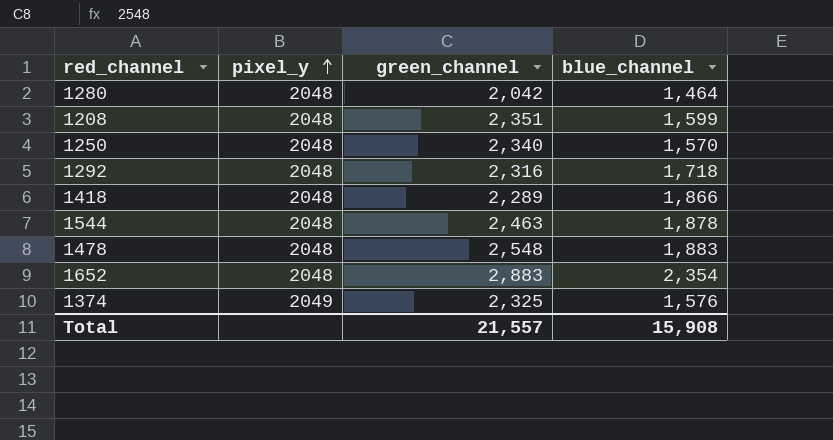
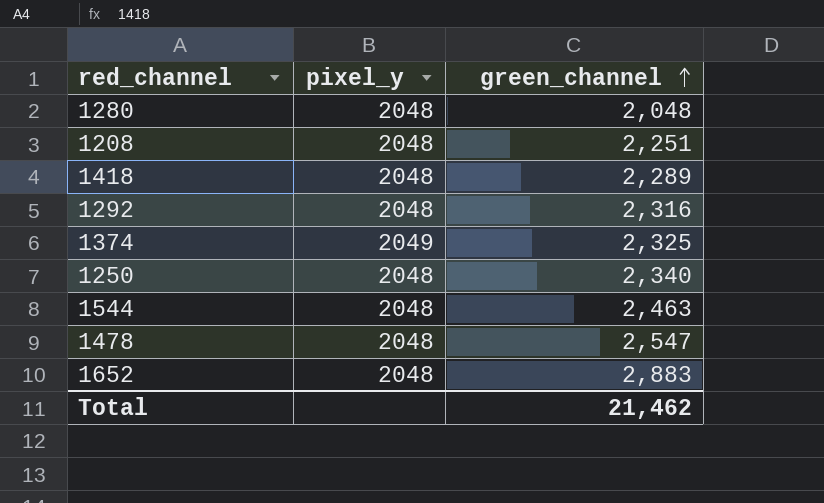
row order: pixel_y ascending -> green_channel ascending
column blue_channel | position: 4 -> none
1280 | green_channel: 2,042 -> 2,048
1208 | green_channel: 2,351 -> 2,251
1478 | green_channel: 2,548 -> 2,547
Total | green_channel: 21,557 -> 21,462

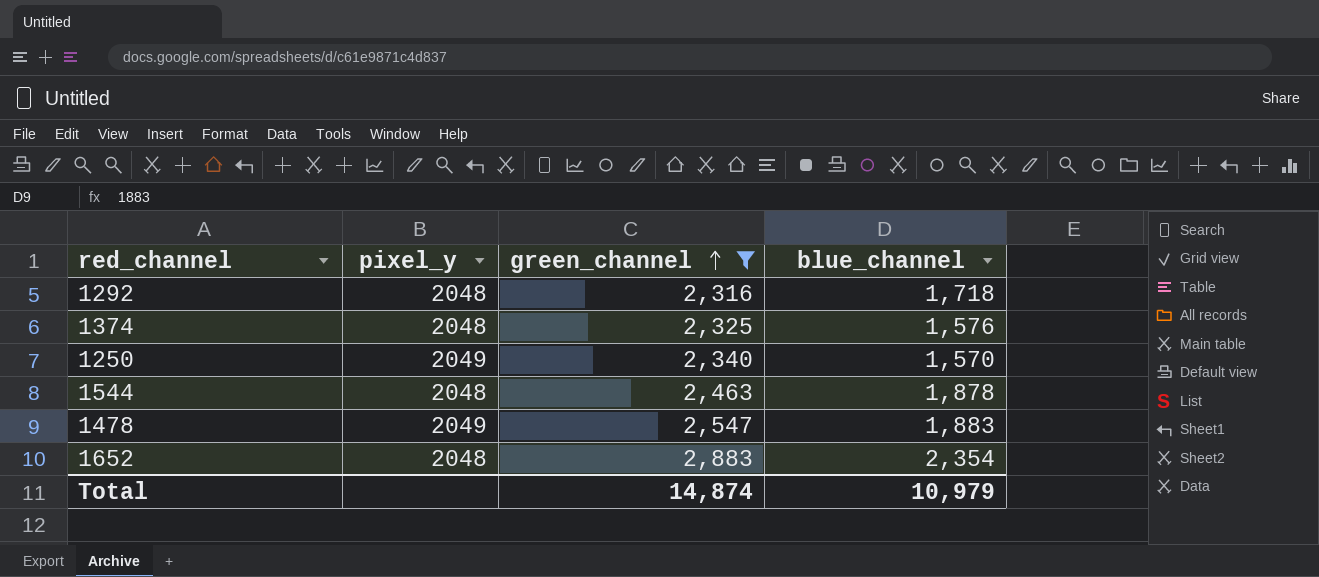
filter: none -> green_channel >= 2,316
column blue_channel | position: none -> 4
1374 | pixel_y: 2049 -> 2048
1250 | pixel_y: 2048 -> 2049
1478 | pixel_y: 2048 -> 2049
Total | green_channel: 21,462 -> 14,874

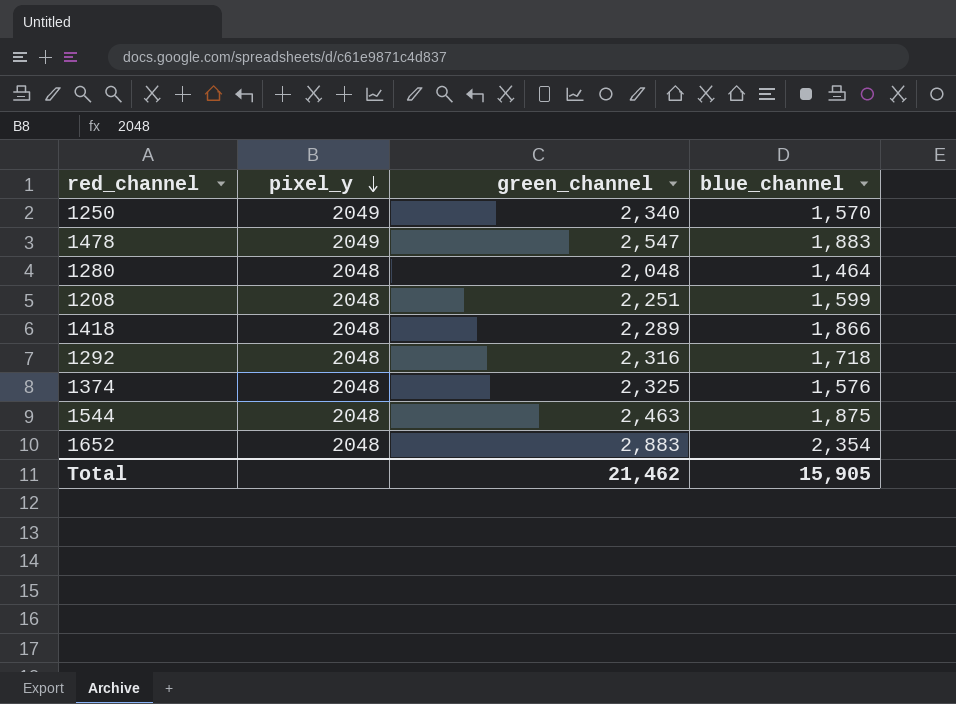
filter: green_channel >= 2,316 -> none
row order: green_channel ascending -> pixel_y descending
1544 | blue_channel: 1,878 -> 1,875
Total | green_channel: 14,874 -> 21,462
Total | blue_channel: 10,979 -> 15,905

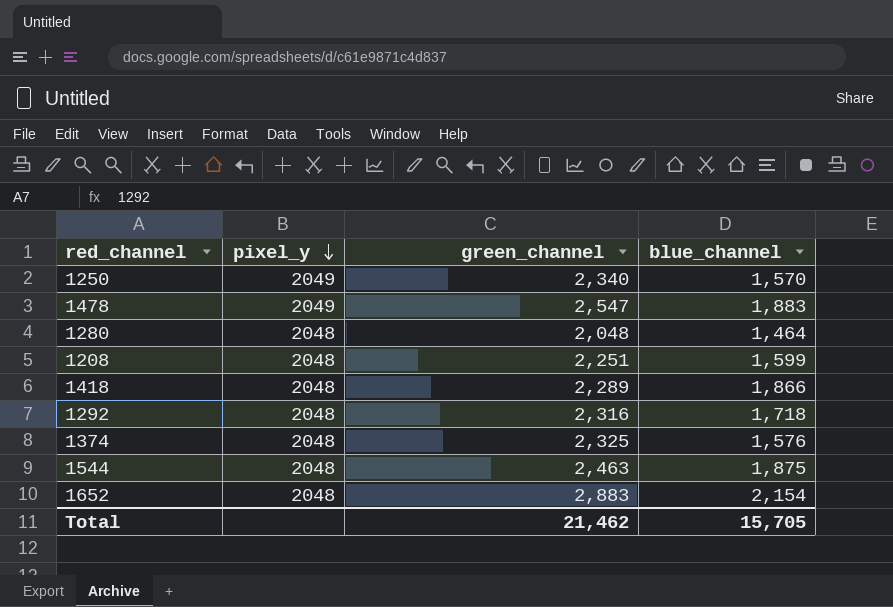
1652 | blue_channel: 2,354 -> 2,154
Total | blue_channel: 15,905 -> 15,705

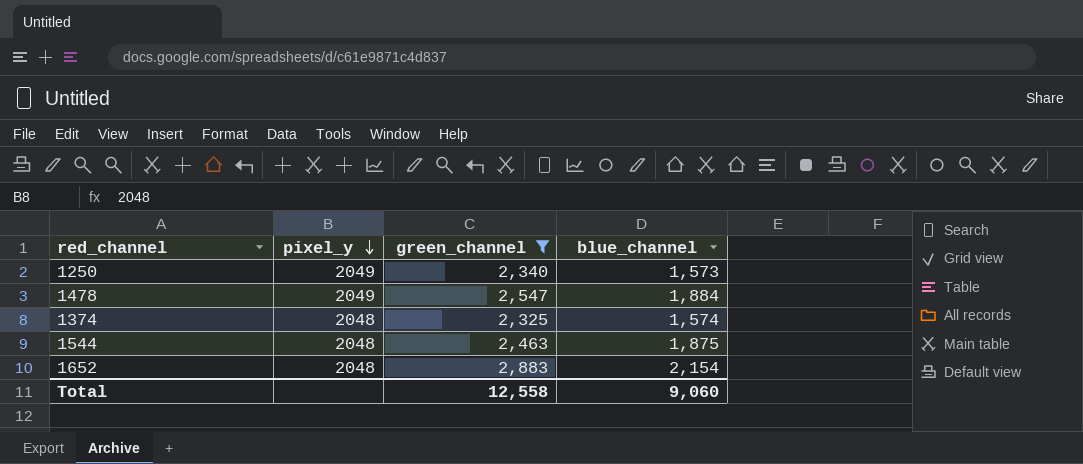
filter: none -> green_channel >= 2,325
1250 | blue_channel: 1,570 -> 1,573
1478 | blue_channel: 1,883 -> 1,884
1374 | blue_channel: 1,576 -> 1,574
Total | green_channel: 21,462 -> 12,558
Total | blue_channel: 15,705 -> 9,060

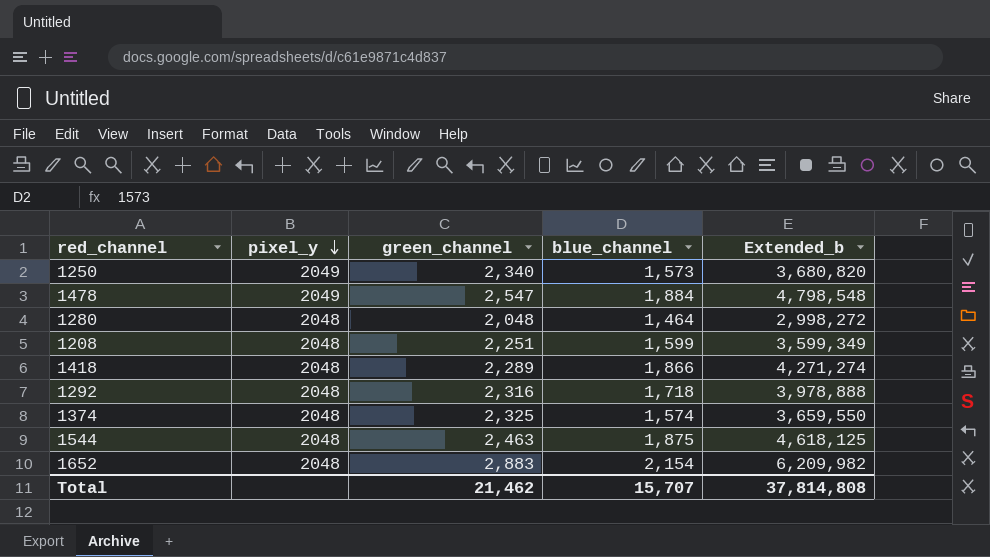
filter: green_channel >= 2,325 -> none
column Extended_b | formula: none -> [green_channel] * [blue_channel]
Total | green_channel: 12,558 -> 21,462
Total | blue_channel: 9,060 -> 15,707

